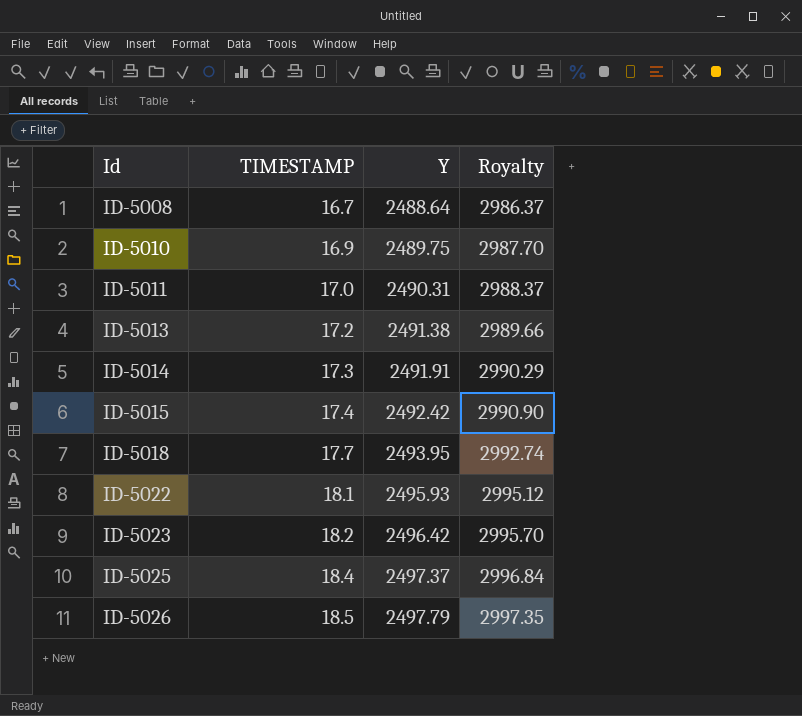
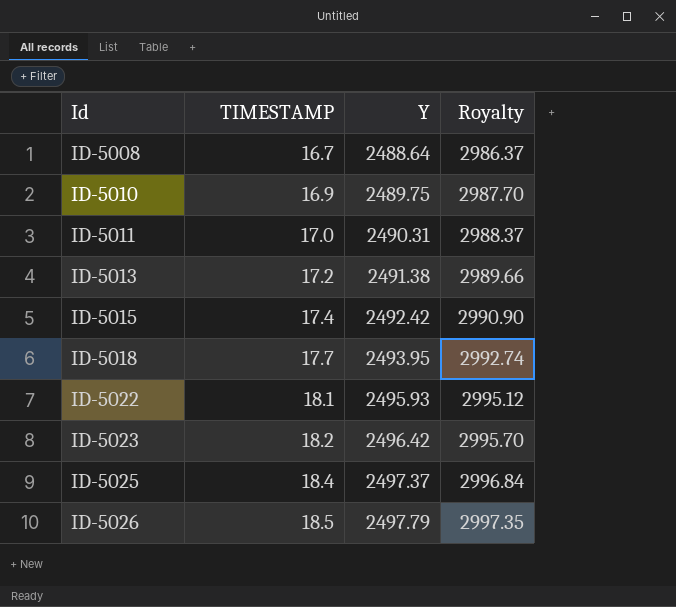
row ID-5014: 17.3 | 2491.91 | 2990.29 -> none

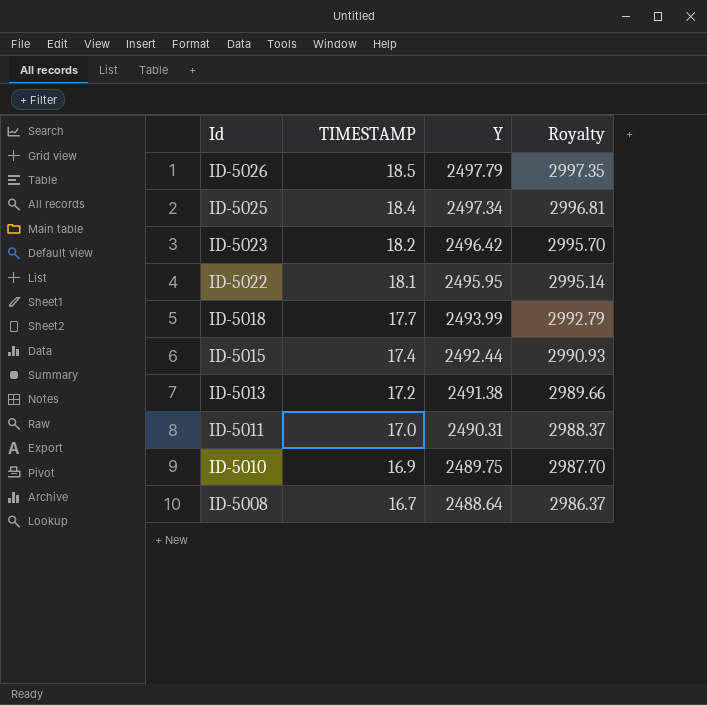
row order: Id ascending -> Id descending
ID-5025 | Y: 2497.37 -> 2497.34
ID-5025 | Royalty: 2996.84 -> 2996.81
ID-5022 | Y: 2495.93 -> 2495.95
ID-5022 | Royalty: 2995.12 -> 2995.14
ID-5018 | Y: 2493.95 -> 2493.99
ID-5018 | Royalty: 2992.74 -> 2992.79
ID-5015 | Y: 2492.42 -> 2492.44
ID-5015 | Royalty: 2990.90 -> 2990.93

